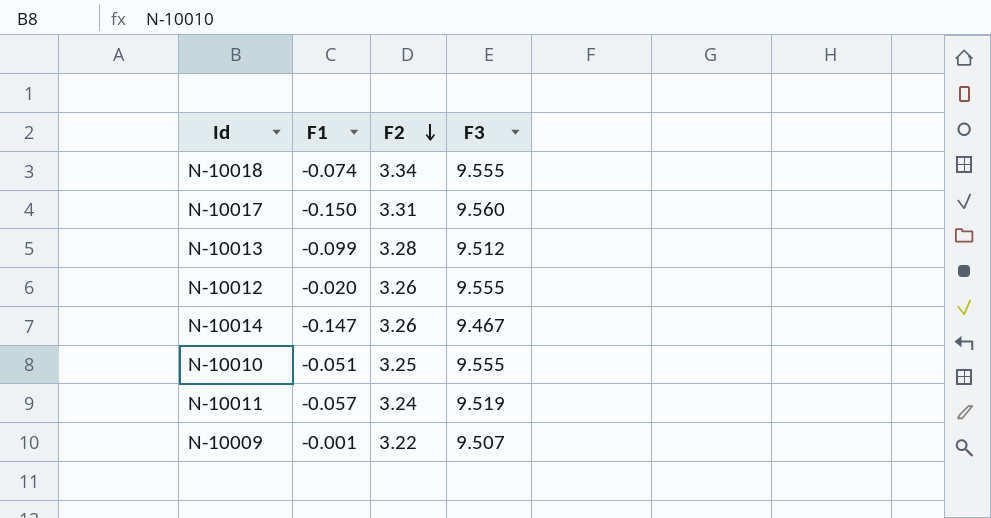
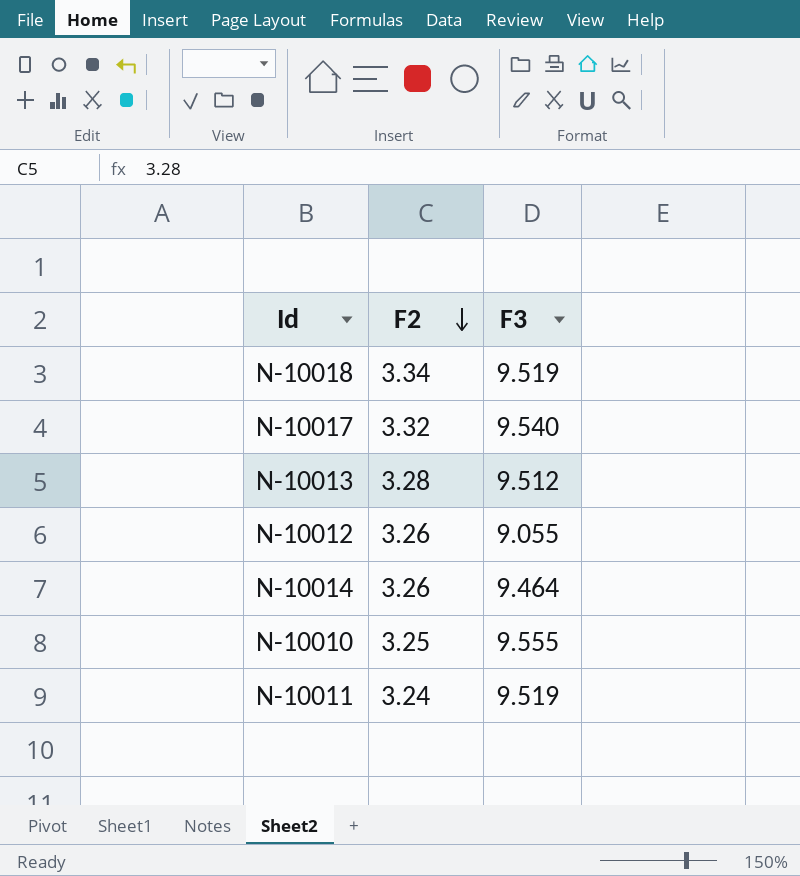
column F1 | position: 2 -> none
row N-10009: -0.001 | 3.22 | 9.507 -> none
N-10018 | F3: 9.555 -> 9.519
N-10017 | F2: 3.31 -> 3.32
N-10017 | F3: 9.560 -> 9.540
N-10012 | F3: 9.555 -> 9.055
N-10014 | F3: 9.467 -> 9.464

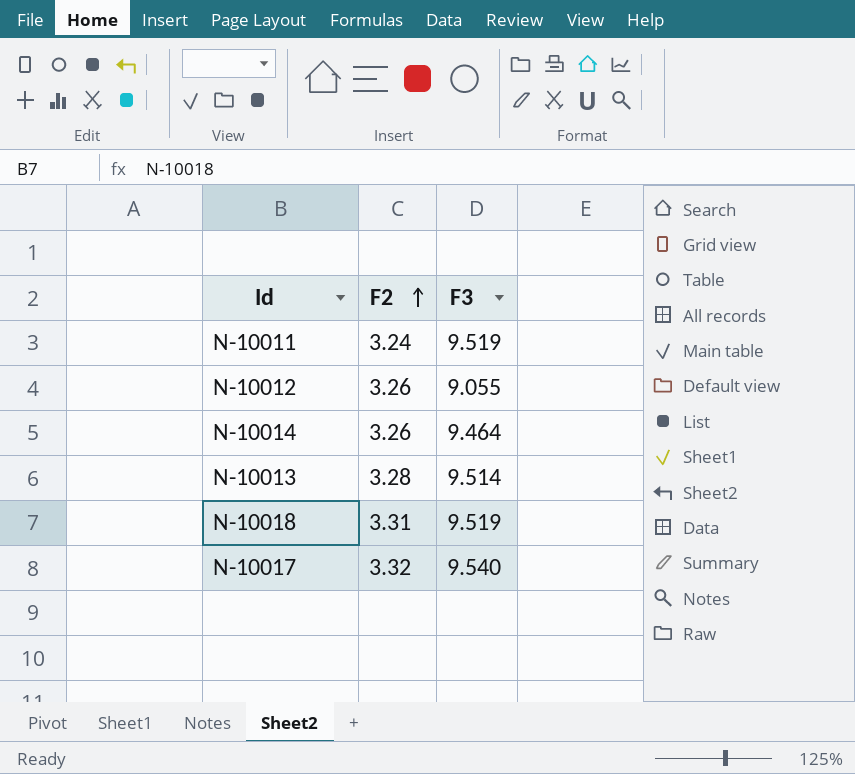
row order: F2 descending -> F2 ascending
row N-10010: 3.25 | 9.555 -> none
N-10013 | F3: 9.512 -> 9.514
N-10018 | F2: 3.34 -> 3.31

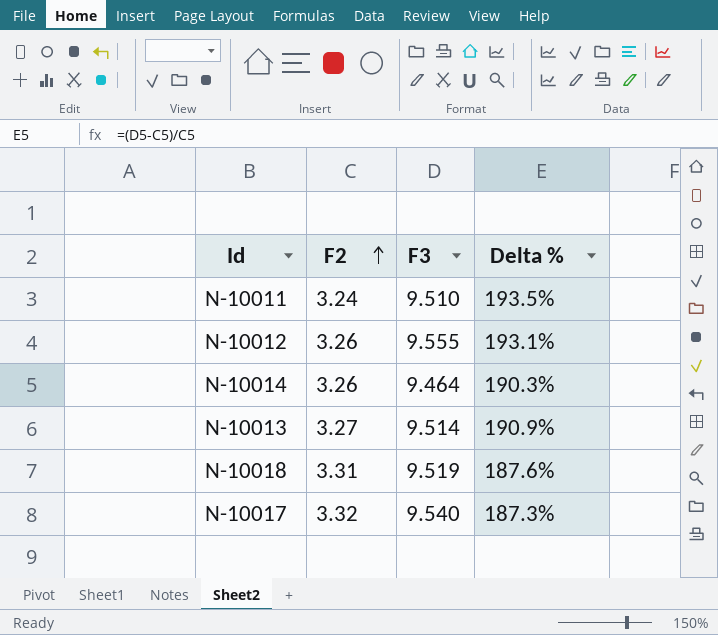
column Delta % | formula: none -> ([F3] - [F2]) / [F2]
N-10011 | F3: 9.519 -> 9.510
N-10012 | F3: 9.055 -> 9.555
N-10013 | F2: 3.28 -> 3.27

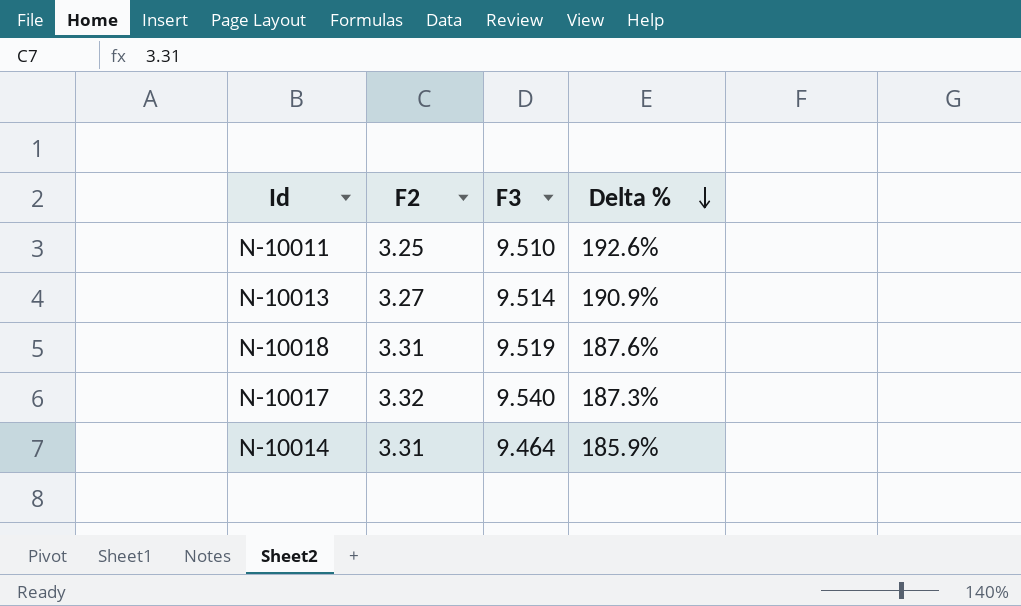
row order: F2 ascending -> Delta % descending
row N-10012: 3.26 | 9.555 | 193.1% -> none
N-10011 | F2: 3.24 -> 3.25
N-10011 | Delta %: 193.5% -> 192.6%
N-10014 | F2: 3.26 -> 3.31
N-10014 | Delta %: 190.3% -> 185.9%

